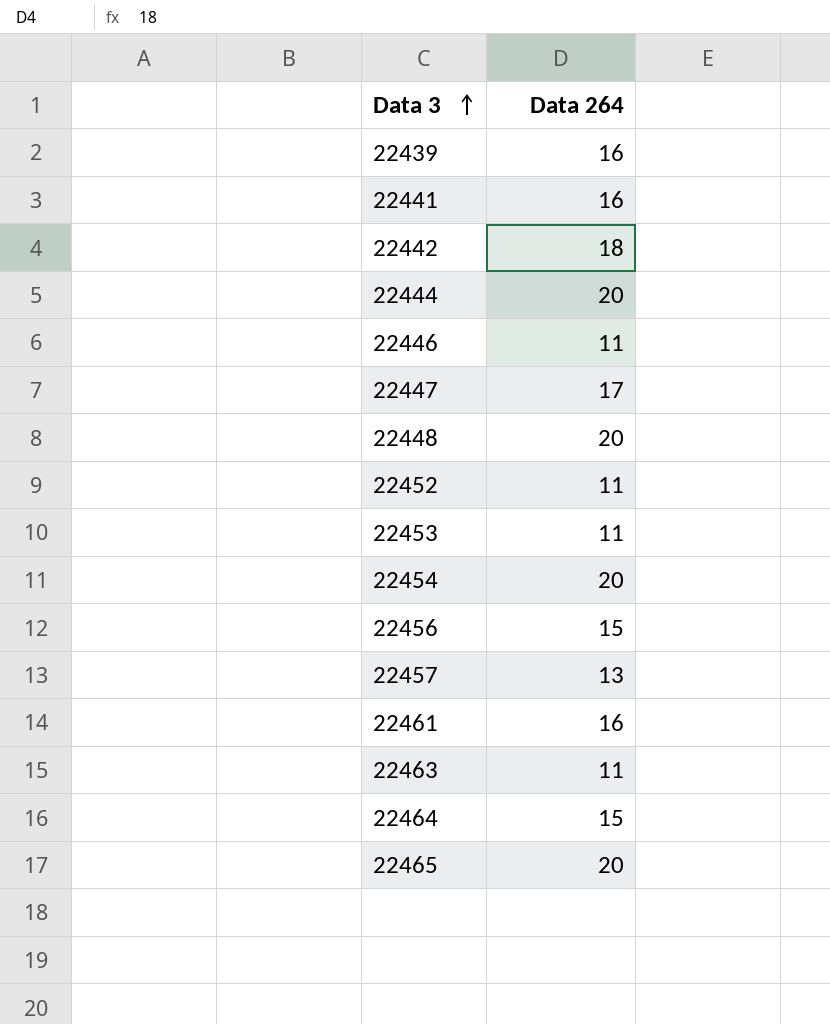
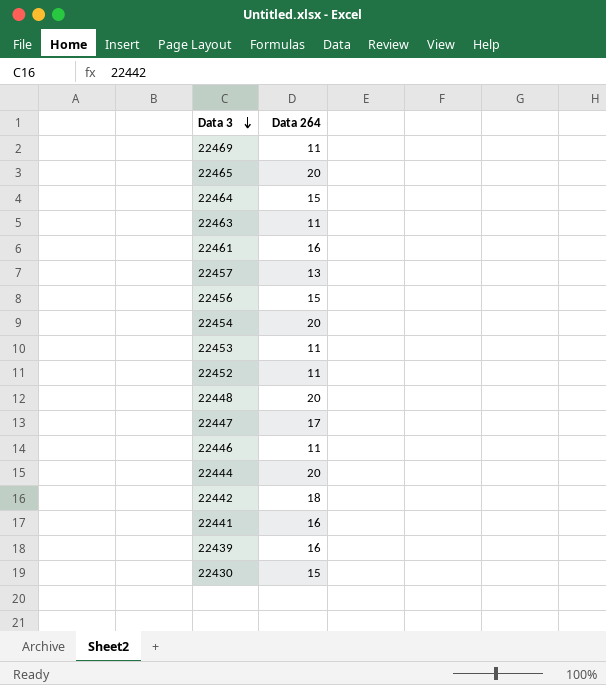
row order: Data 3 ascending -> Data 3 descending
row 22469: none -> 11
row 22430: none -> 15

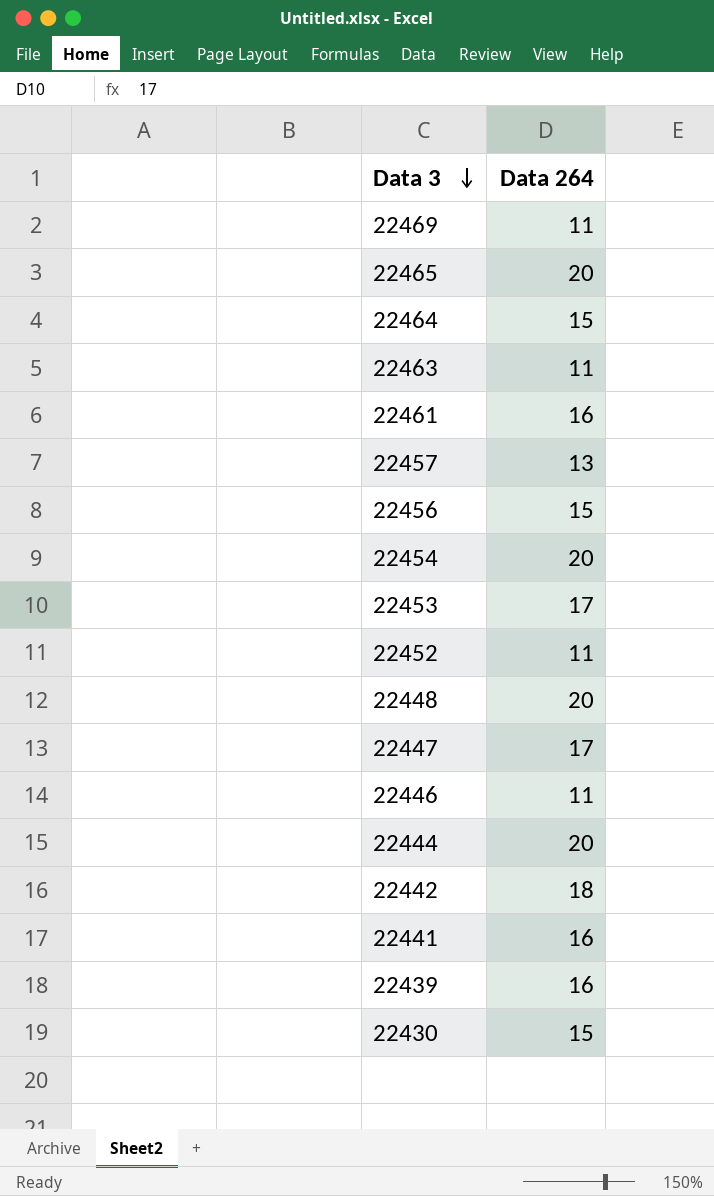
22453 | Data 264: 11 -> 17

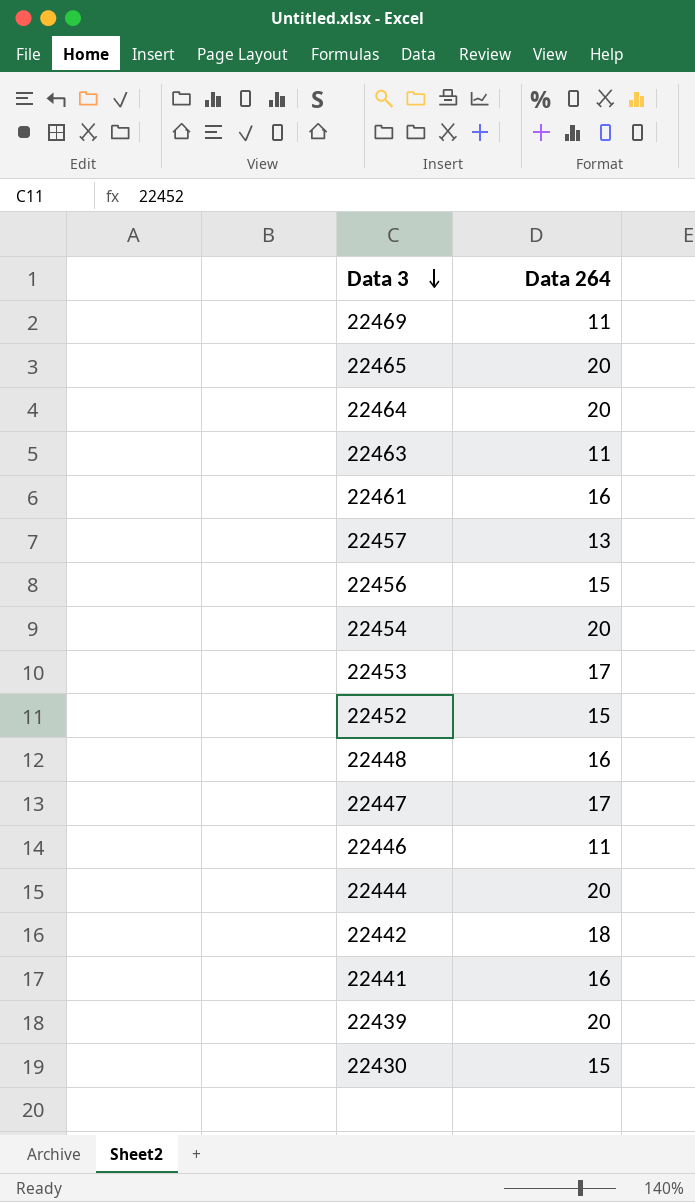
22464 | Data 264: 15 -> 20
22452 | Data 264: 11 -> 15
22448 | Data 264: 20 -> 16
22439 | Data 264: 16 -> 20

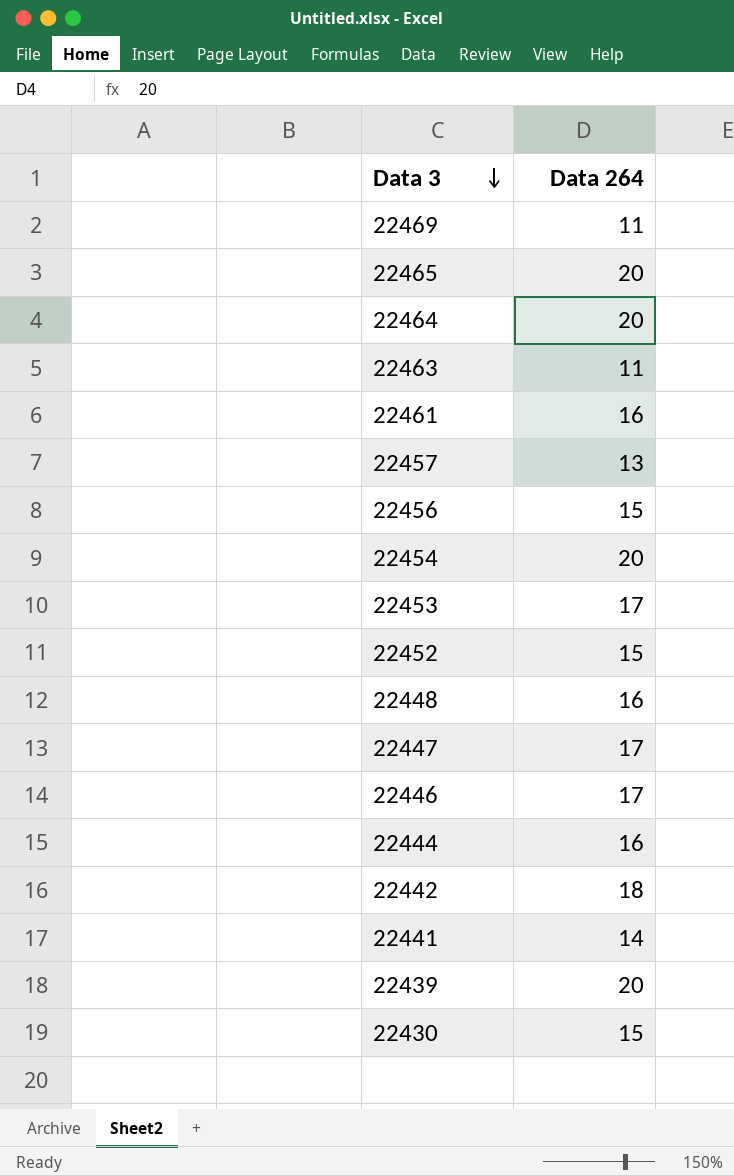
22446 | Data 264: 11 -> 17
22444 | Data 264: 20 -> 16
22441 | Data 264: 16 -> 14

